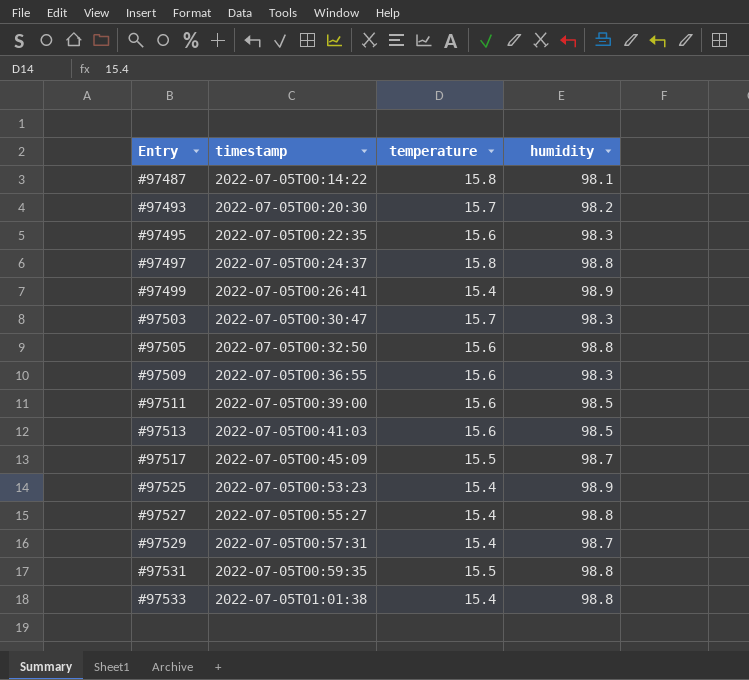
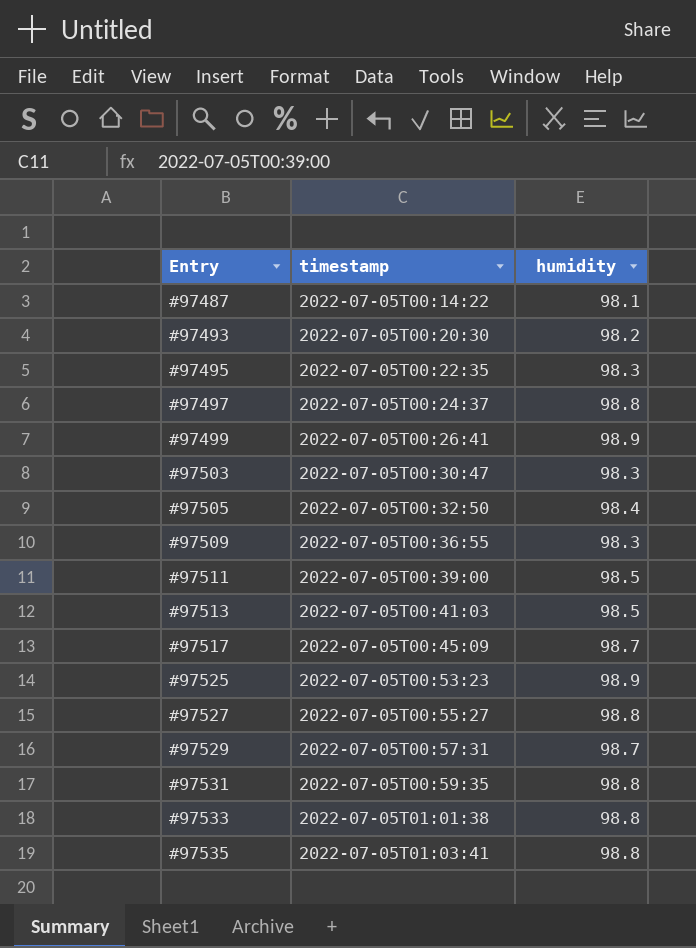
column temperature | position: 3 -> none
#97505 | humidity: 98.8 -> 98.4
row #97535: none -> 2022-07-05T01:03:41 | 98.8

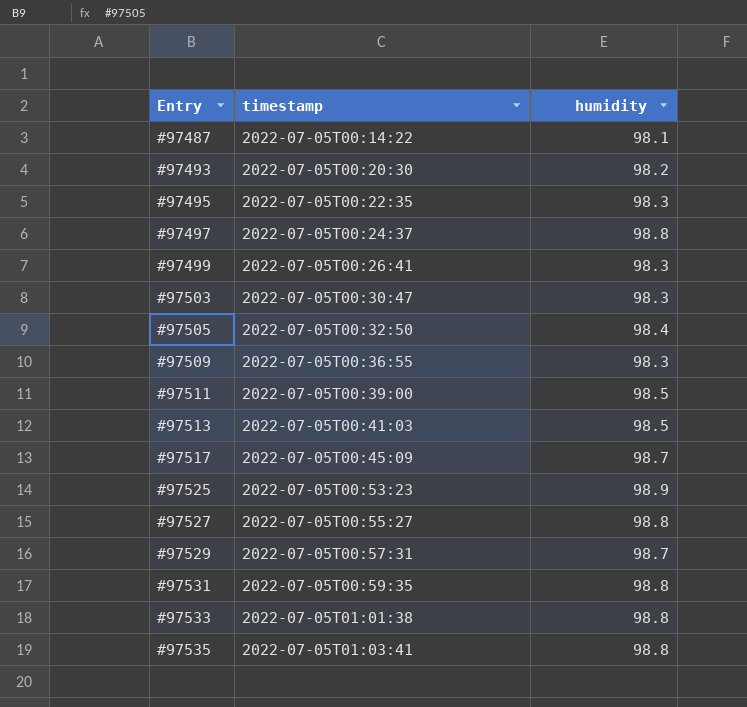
#97499 | humidity: 98.9 -> 98.3

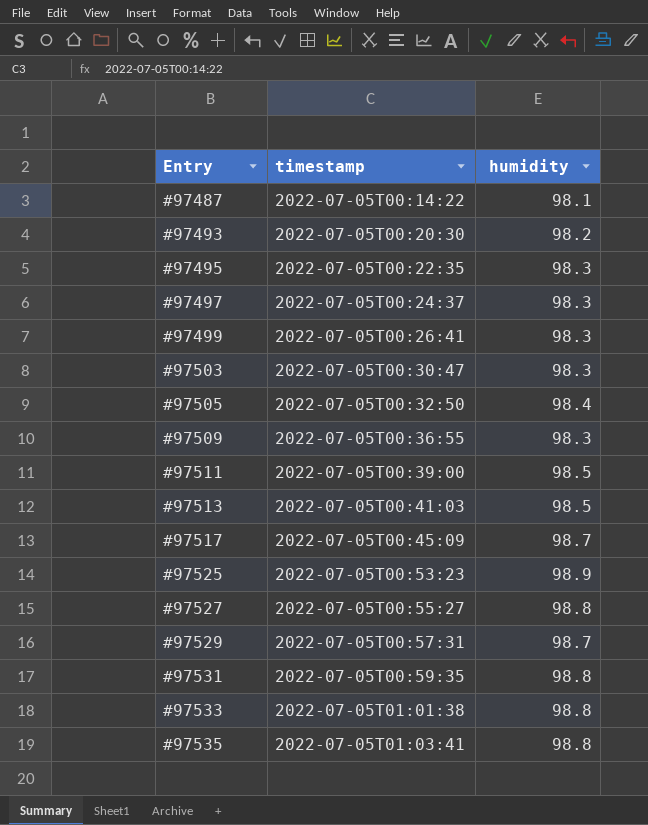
#97497 | humidity: 98.8 -> 98.3

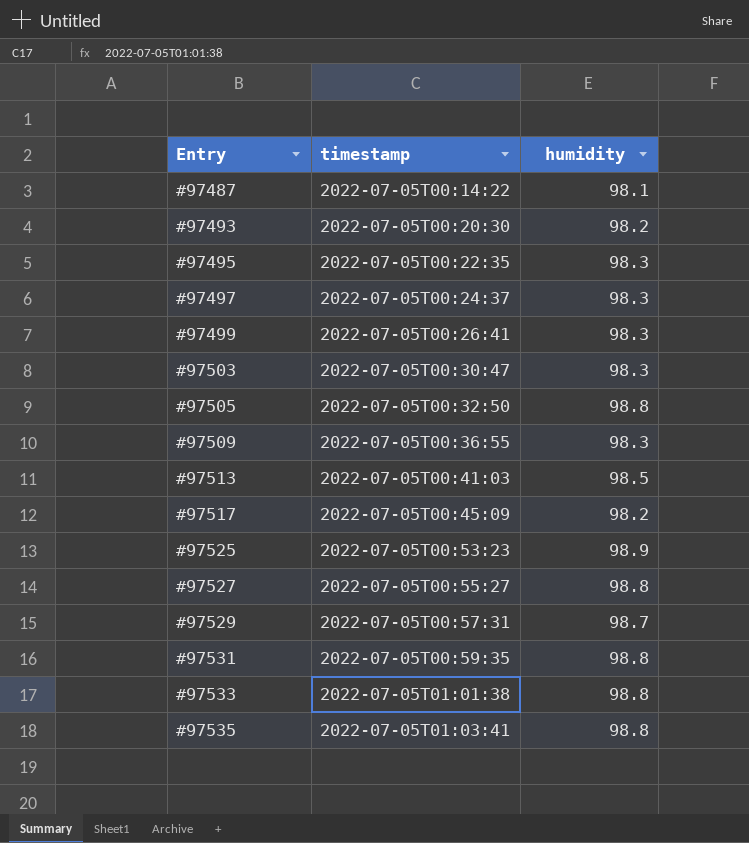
row #97511: 2022-07-05T00:39:00 | 98.5 -> none
#97505 | humidity: 98.4 -> 98.8
#97517 | humidity: 98.7 -> 98.2

